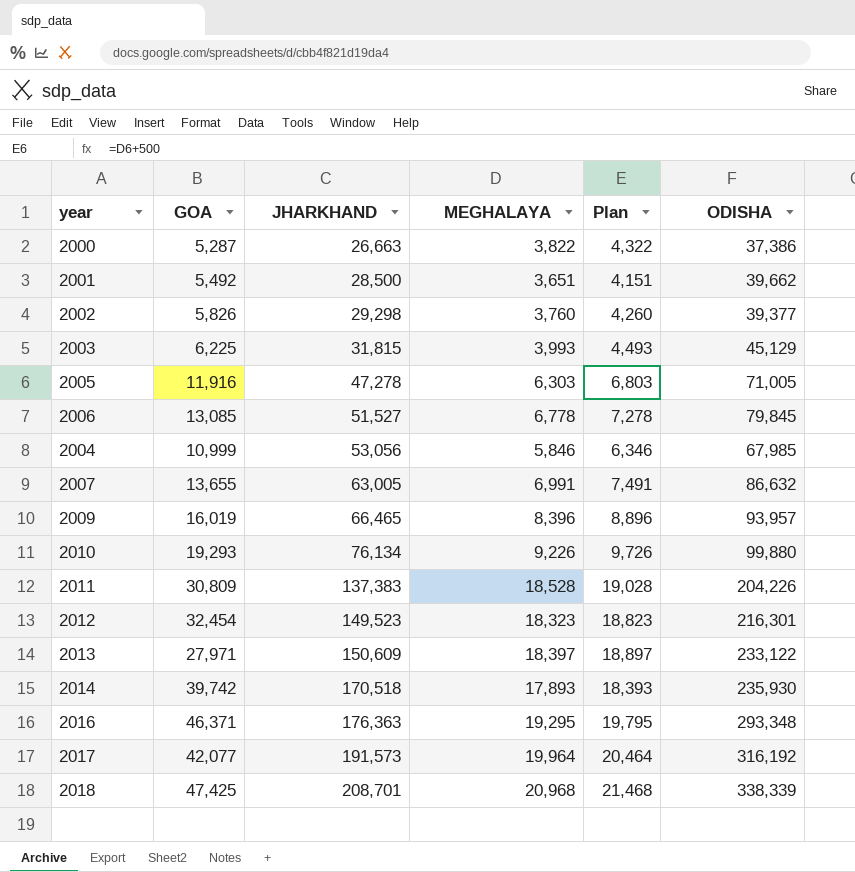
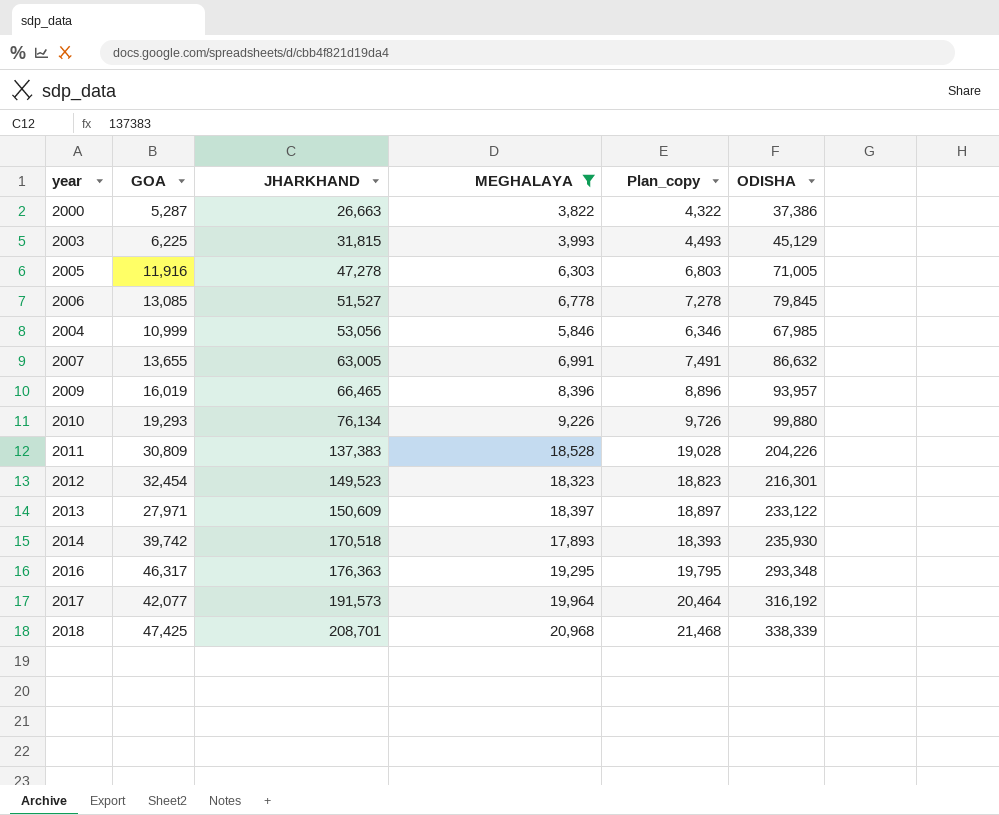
filter: none -> MEGHALAYA >= 3,822
column name: Plan -> Plan_copy
2016 | GOA: 46,371 -> 46,317

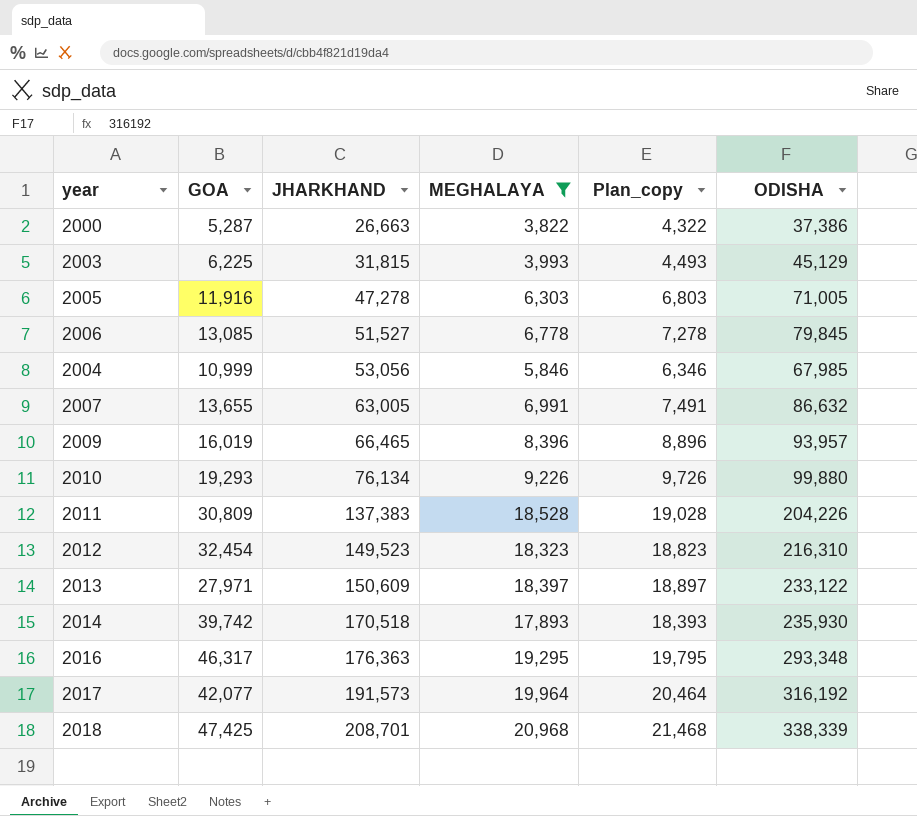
2012 | ODISHA: 216,301 -> 216,310

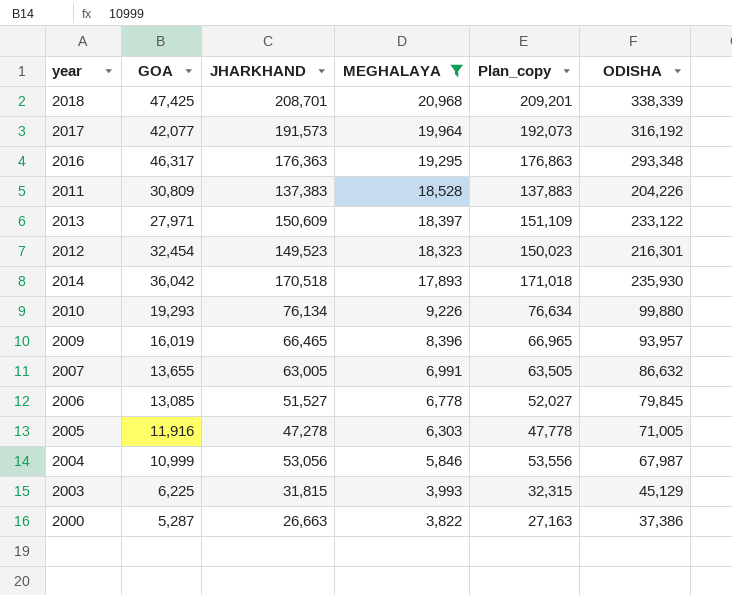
row order: JHARKHAND ascending -> MEGHALAYA descending
column Plan_copy | formula: [MEGHALAYA] + 500 -> [JHARKHAND] + 500
2012 | ODISHA: 216,310 -> 216,301
2014 | GOA: 39,742 -> 36,042
2004 | ODISHA: 67,985 -> 67,987

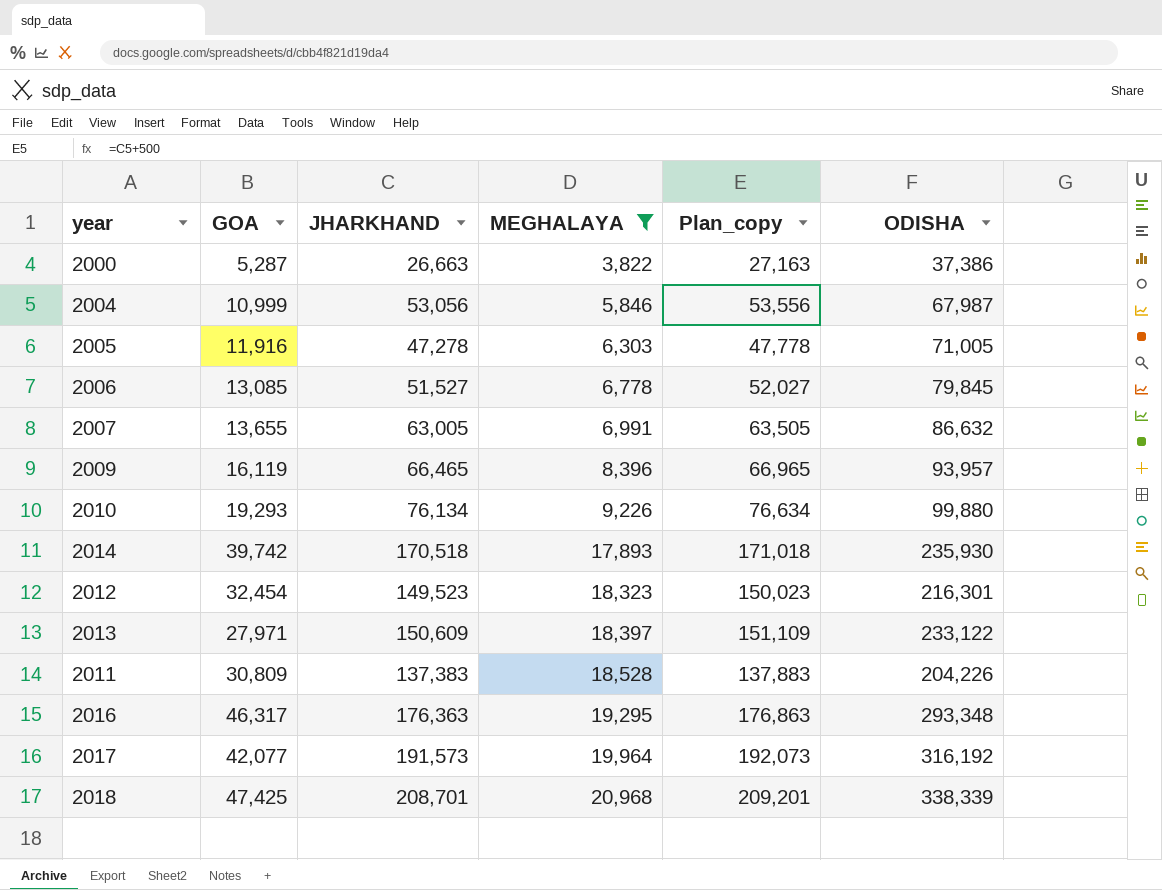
row order: MEGHALAYA descending -> MEGHALAYA ascending
row 2003: 6,225 | 31,815 | 3,993 | 32,315 | 45,129 -> none
2009 | GOA: 16,019 -> 16,119
2014 | GOA: 36,042 -> 39,742

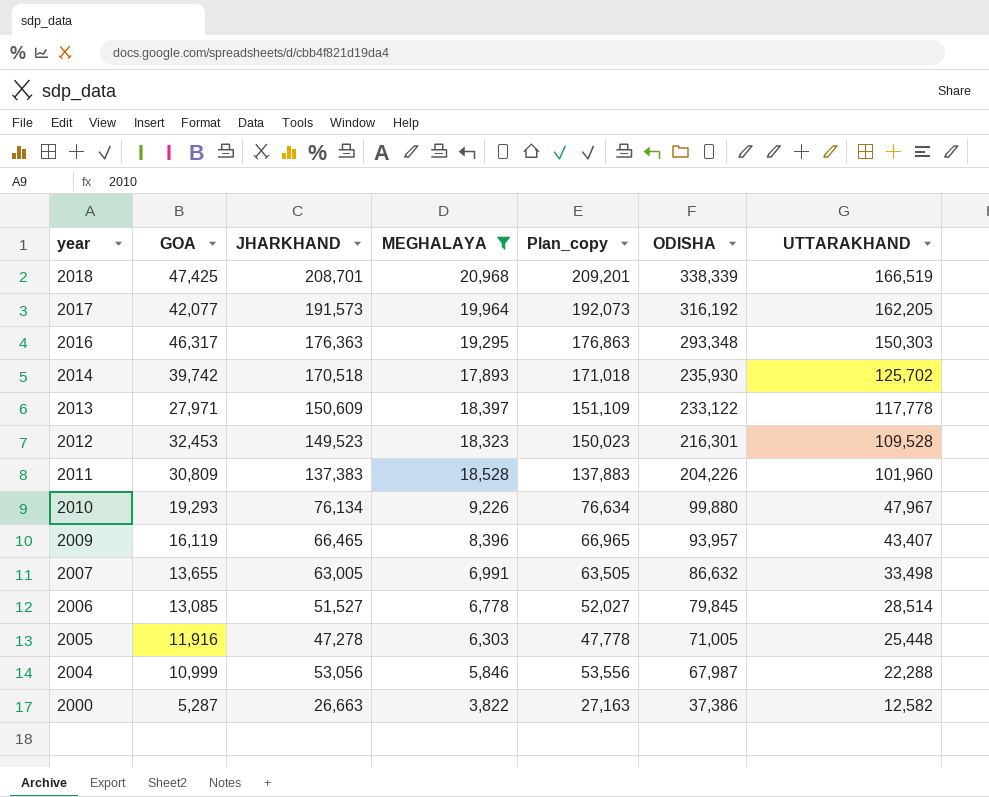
row order: MEGHALAYA ascending -> year descending
column UTTARAKHAND | position: none -> 7
2012 | GOA: 32,454 -> 32,453

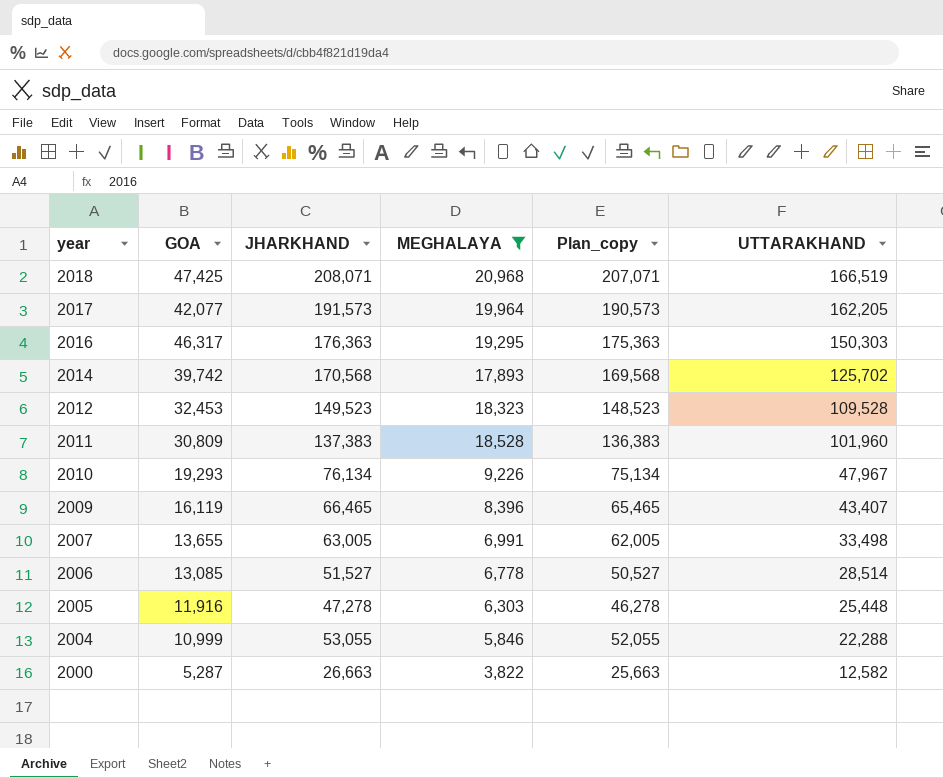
column ODISHA | position: 6 -> none
column Plan_copy | formula: [JHARKHAND] + 500 -> [JHARKHAND] - 1000
row 2013: 27,971 | 150,609 | 18,397 | 151,109 | 233,122 | 117,778 -> none
2018 | JHARKHAND: 208,701 -> 208,071
2014 | JHARKHAND: 170,518 -> 170,568
2004 | JHARKHAND: 53,056 -> 53,055

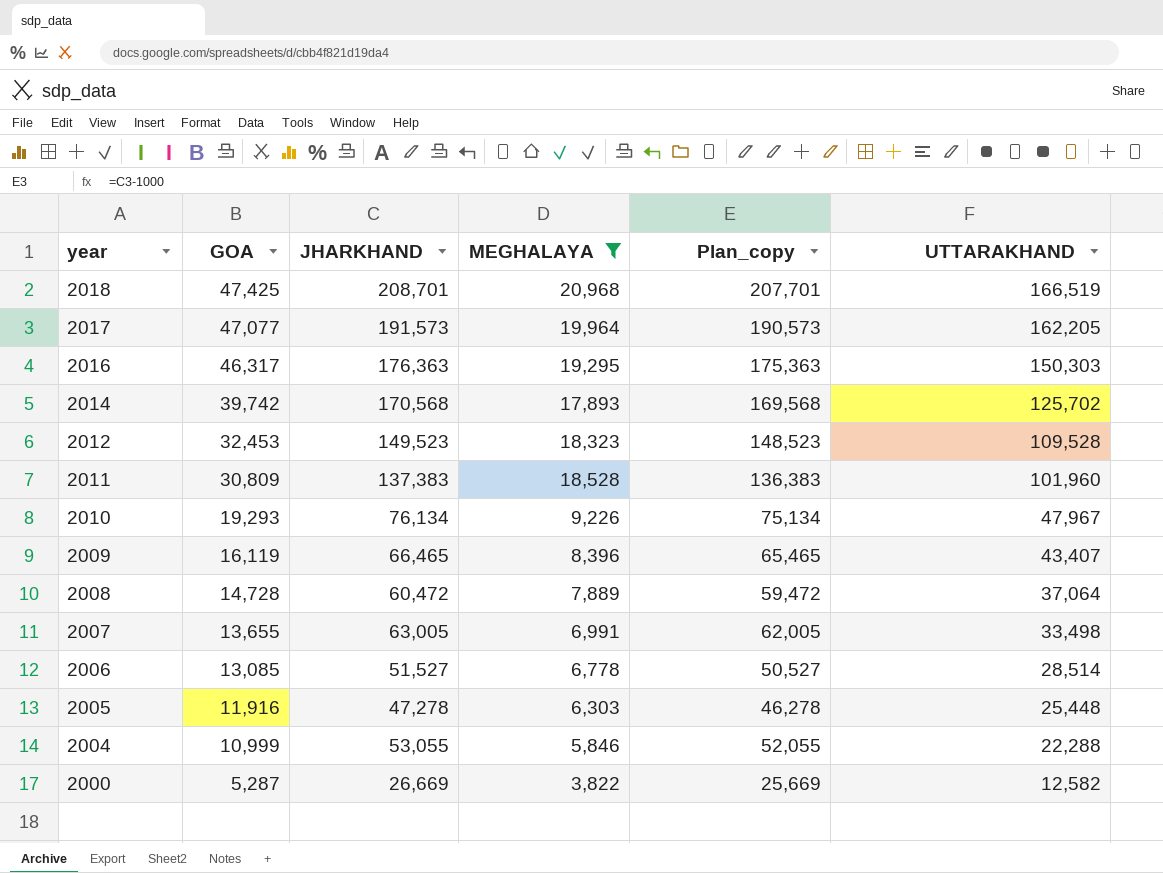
2018 | JHARKHAND: 208,071 -> 208,701
2018 | Plan_copy: 207,071 -> 207,701
2017 | GOA: 42,077 -> 47,077
row 2008: none -> 14,728 | 60,472 | 7,889 | 59,472 | 37,064
2000 | JHARKHAND: 26,663 -> 26,669
2000 | Plan_copy: 25,663 -> 25,669

